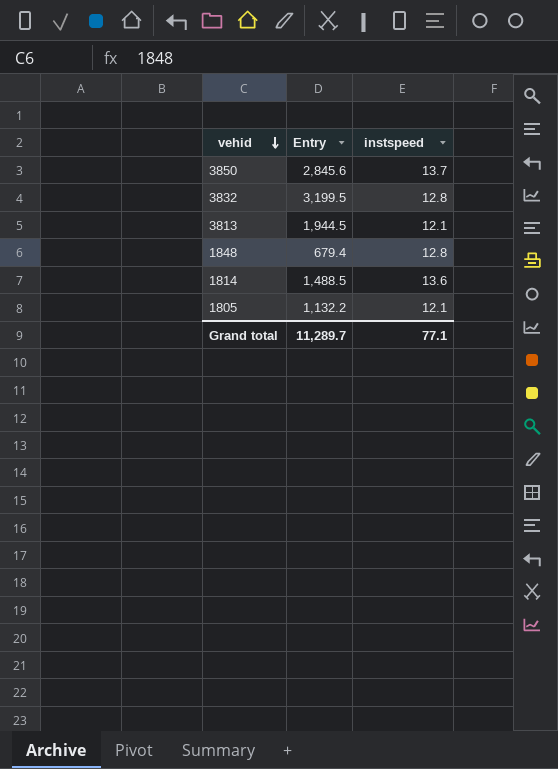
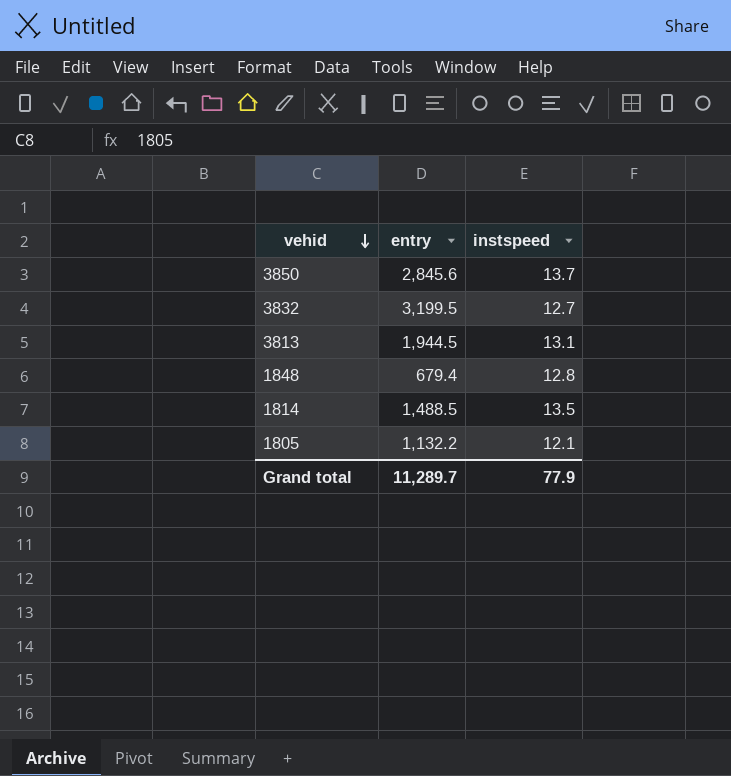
column name: Entry -> entry
3832 | instspeed: 12.8 -> 12.7
3813 | instspeed: 12.1 -> 13.1
1814 | instspeed: 13.6 -> 13.5
Grand total | instspeed: 77.1 -> 77.9

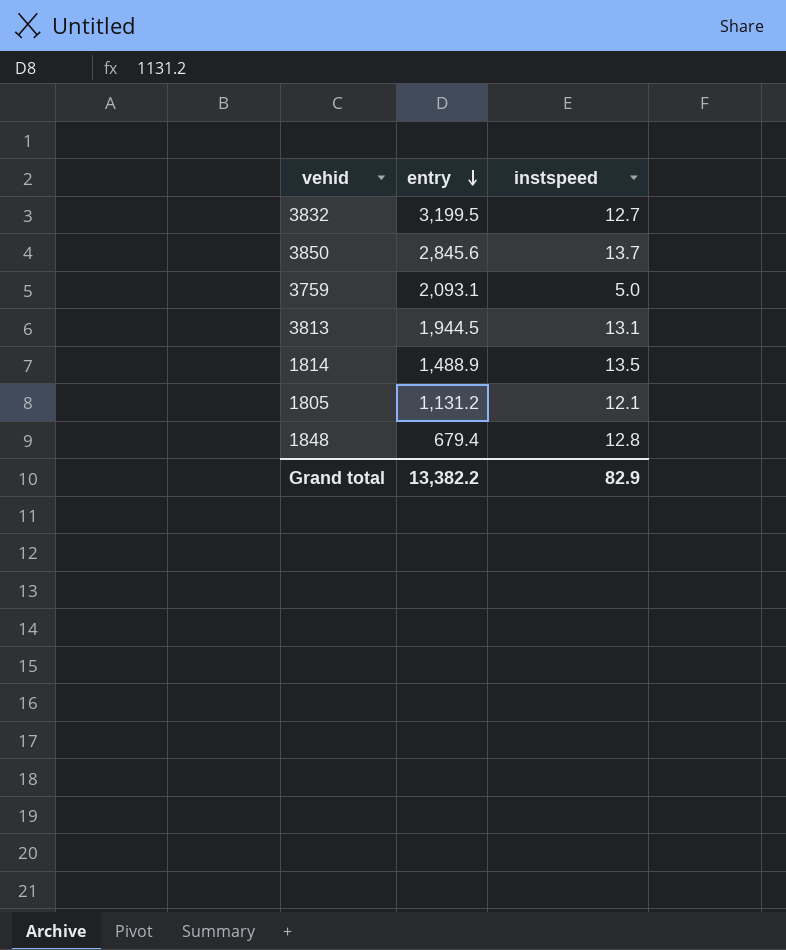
row order: vehid descending -> entry descending
row 3759: none -> 2,093.1 | 5.0
1814 | entry: 1,488.5 -> 1,488.9
1805 | entry: 1,132.2 -> 1,131.2
Grand total | entry: 11,289.7 -> 13,382.2
Grand total | instspeed: 77.9 -> 82.9

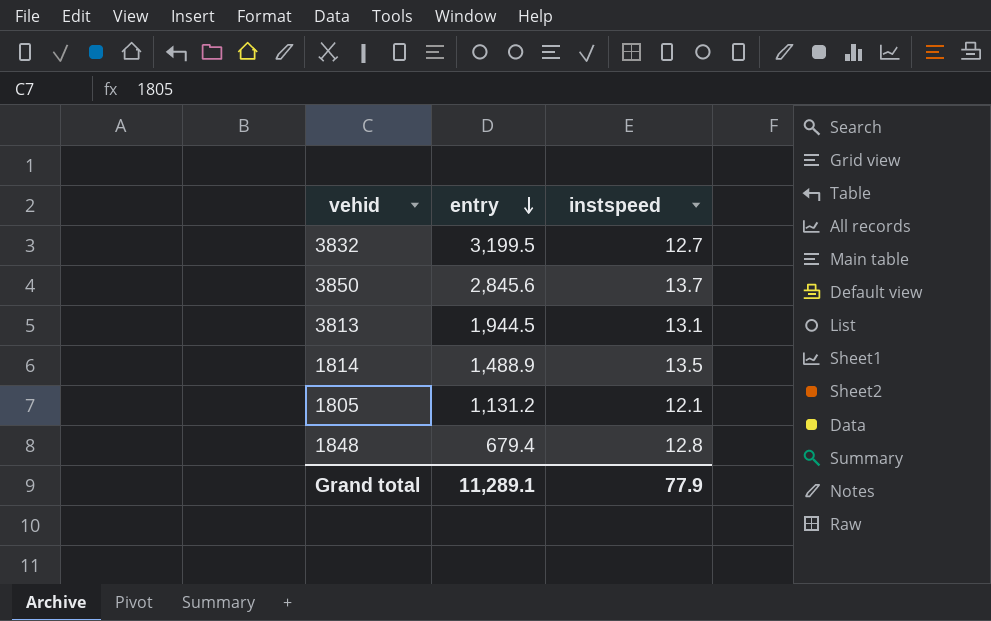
row 3759: 2,093.1 | 5.0 -> none
Grand total | entry: 13,382.2 -> 11,289.1
Grand total | instspeed: 82.9 -> 77.9

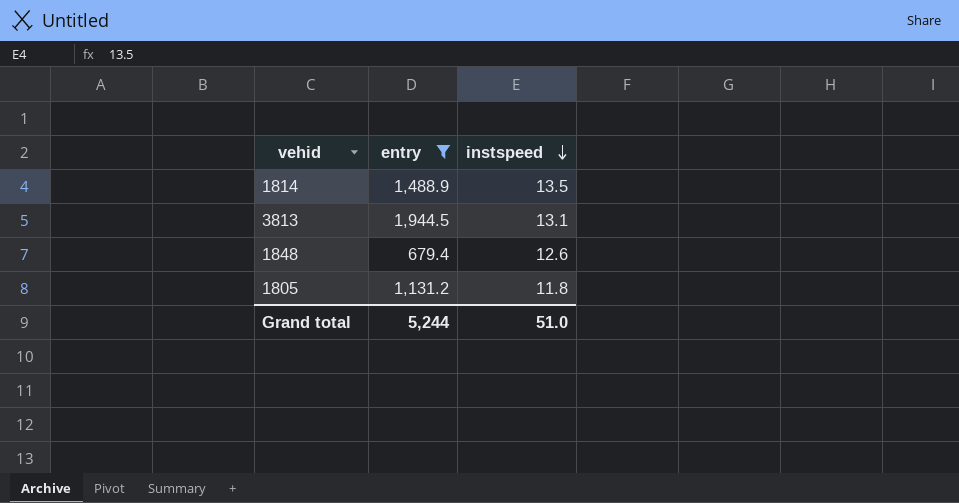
filter: none -> entry <= 1,944.5
row order: entry descending -> instspeed descending
1848 | instspeed: 12.8 -> 12.6
1805 | instspeed: 12.1 -> 11.8
Grand total | entry: 11,289.1 -> 5,244
Grand total | instspeed: 77.9 -> 51.0

